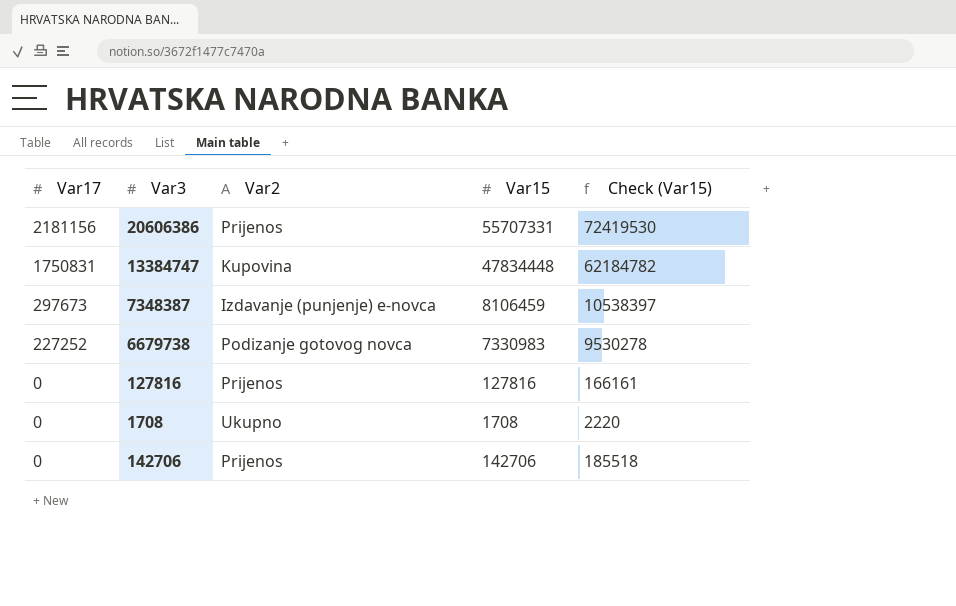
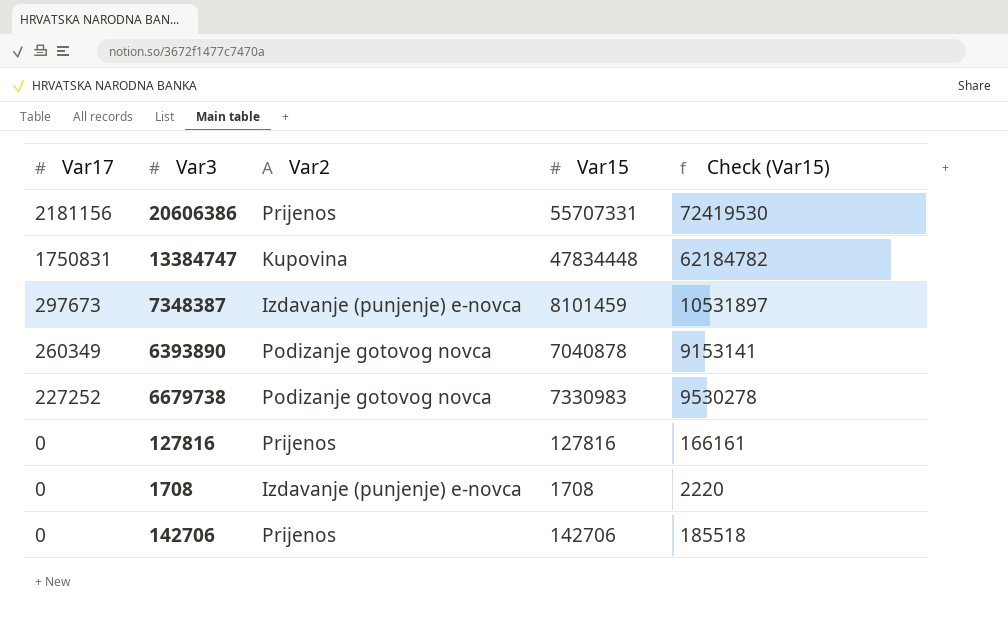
7348387 | Var15: 8106459 -> 8101459
7348387 | Check (Var15): 10538397 -> 10531897
row 6393890: none -> 260349 | Podizanje gotovog novca | 7040878 | 9153141
1708 | Var2: Ukupno -> Izdavanje (punjenje) e-novca

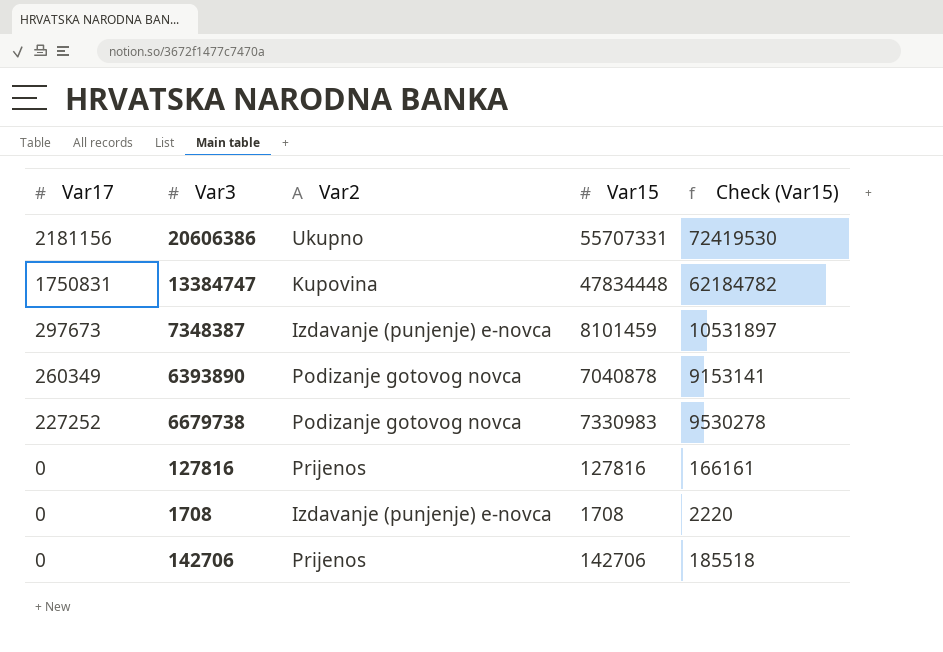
20606386 | Var2: Prijenos -> Ukupno

